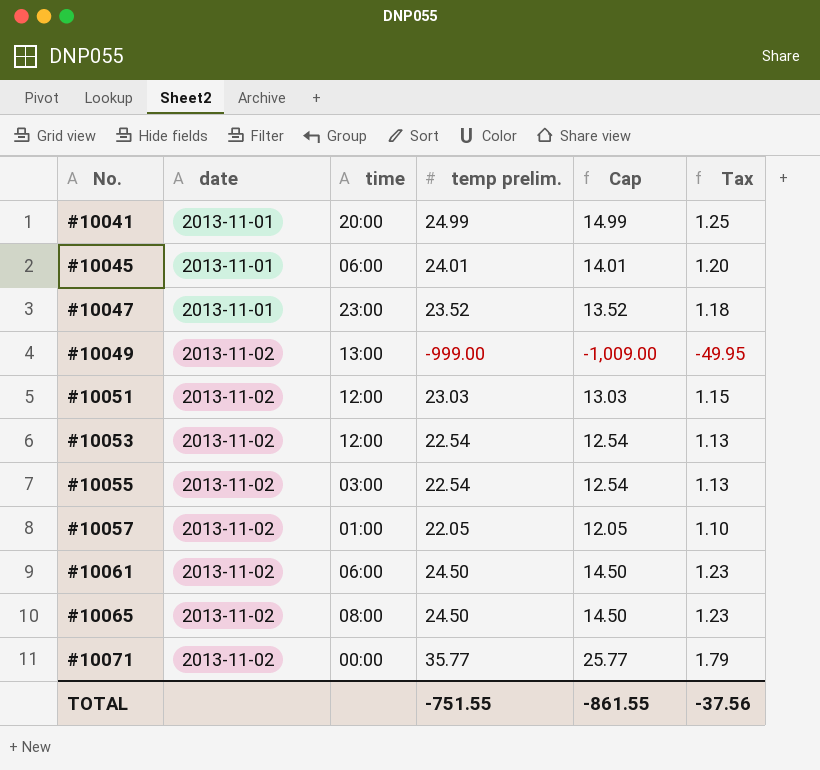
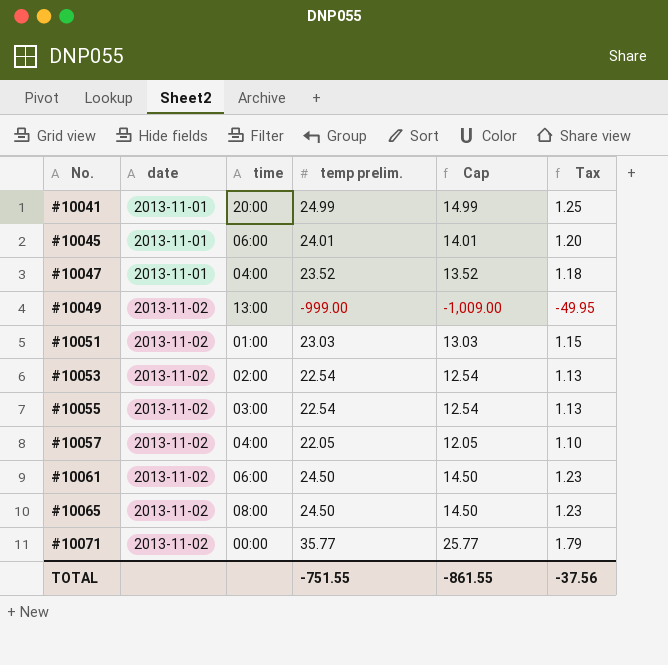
#10047 | time: 23:00 -> 04:00
#10051 | time: 12:00 -> 01:00
#10053 | time: 12:00 -> 02:00
#10057 | time: 01:00 -> 04:00

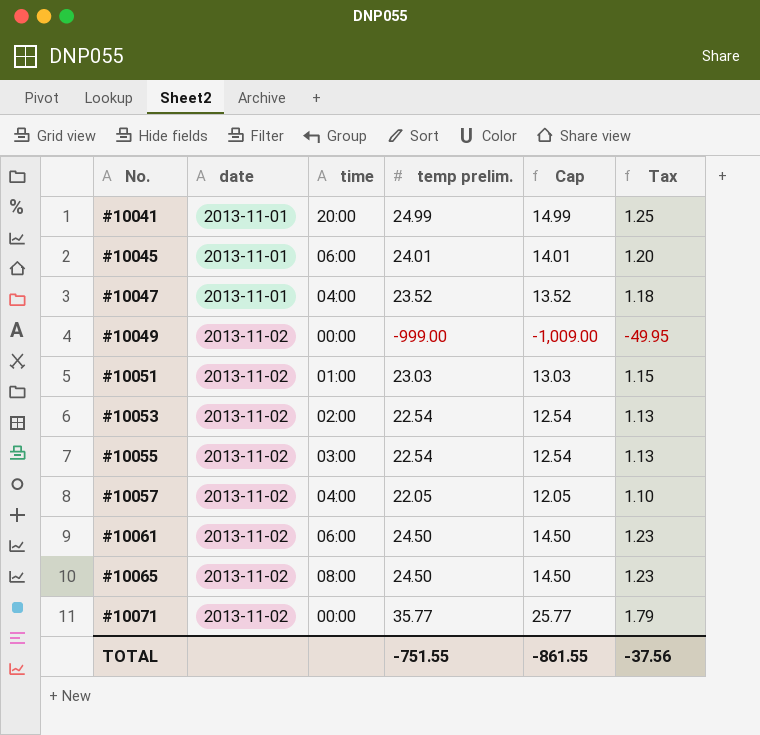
#10049 | time: 13:00 -> 00:00

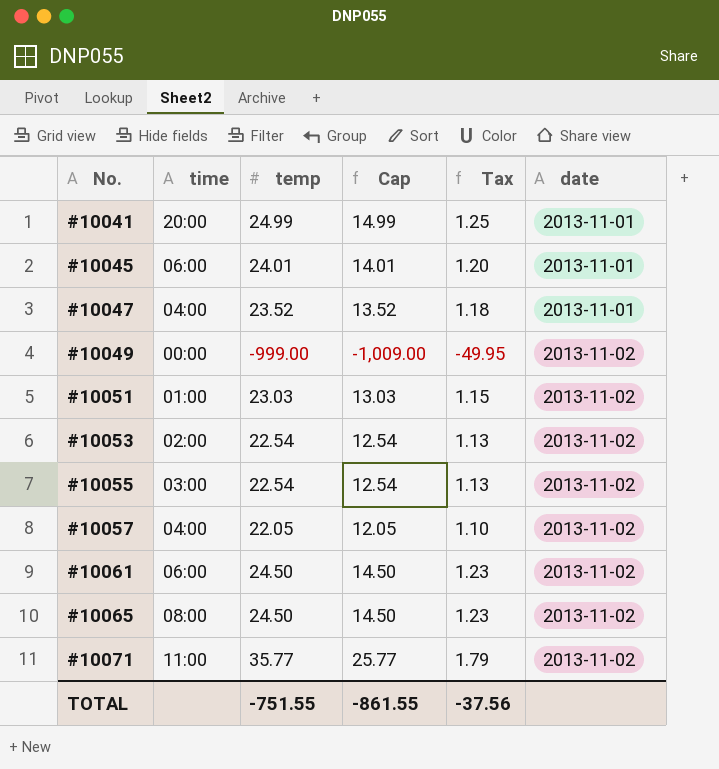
column name: temp prelim. -> temp
column date | position: 2 -> 6
#10071 | time: 00:00 -> 11:00

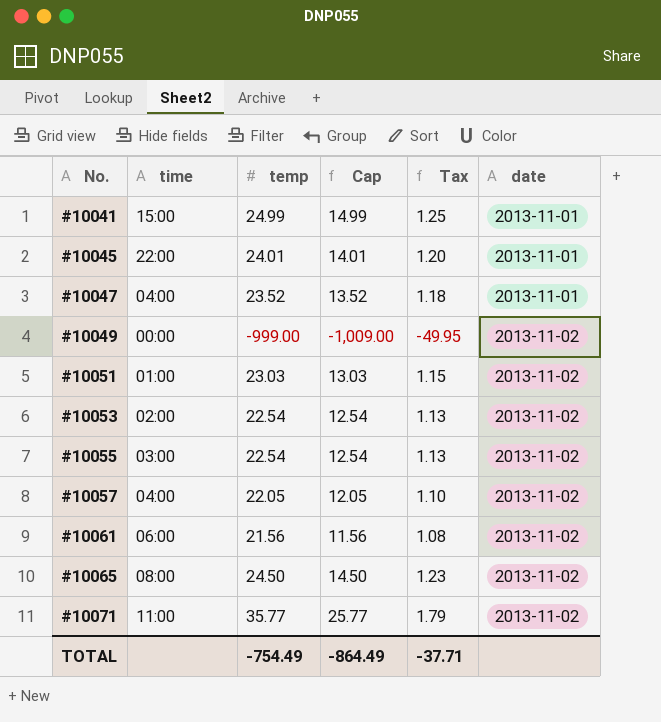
#10041 | time: 20:00 -> 15:00
#10045 | time: 06:00 -> 22:00
#10061 | temp: 24.50 -> 21.56
#10061 | Cap: 14.50 -> 11.56
#10061 | Tax: 1.23 -> 1.08
TOTAL | temp: -751.55 -> -754.49
TOTAL | Cap: -861.55 -> -864.49
TOTAL | Tax: -37.56 -> -37.71

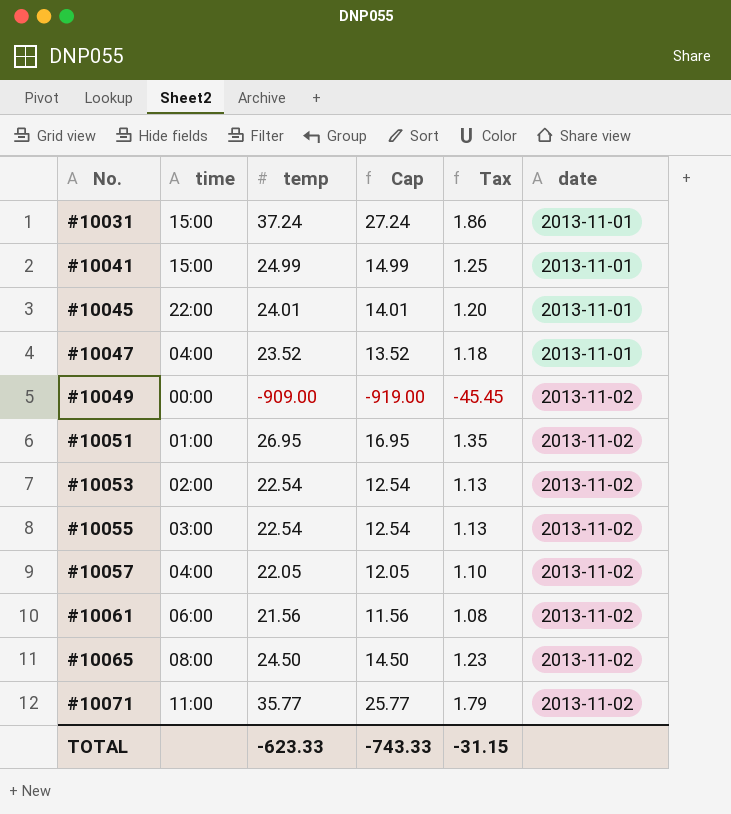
row #10031: none -> 15:00 | 37.24 | 27.24 | 1.86 | 2013-11-01
#10049 | temp: -999.00 -> -909.00
#10049 | Cap: -1,009.00 -> -919.00
#10049 | Tax: -49.95 -> -45.45
#10051 | temp: 23.03 -> 26.95
#10051 | Cap: 13.03 -> 16.95
#10051 | Tax: 1.15 -> 1.35
TOTAL | temp: -754.49 -> -623.33
TOTAL | Cap: -864.49 -> -743.33
TOTAL | Tax: -37.71 -> -31.15

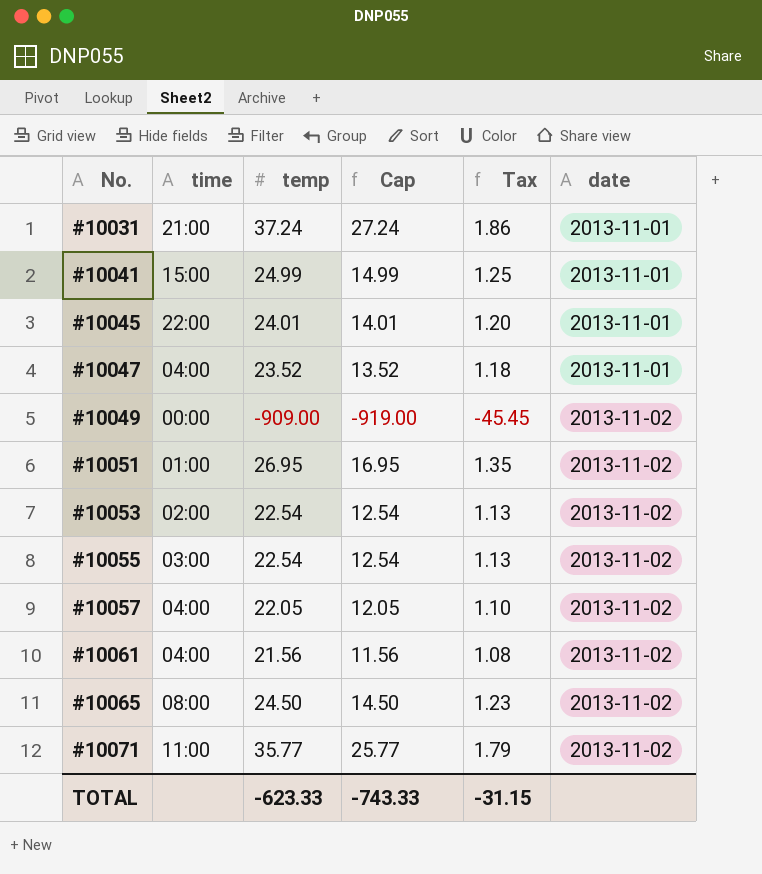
#10031 | time: 15:00 -> 21:00
#10061 | time: 06:00 -> 04:00

